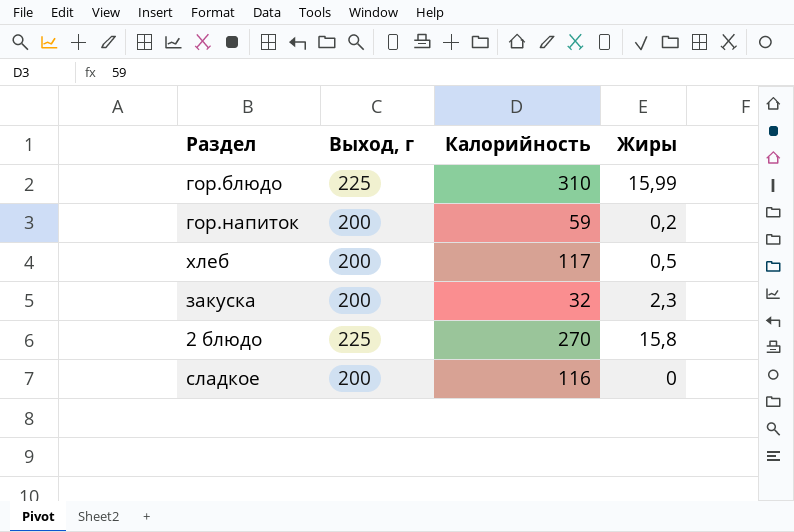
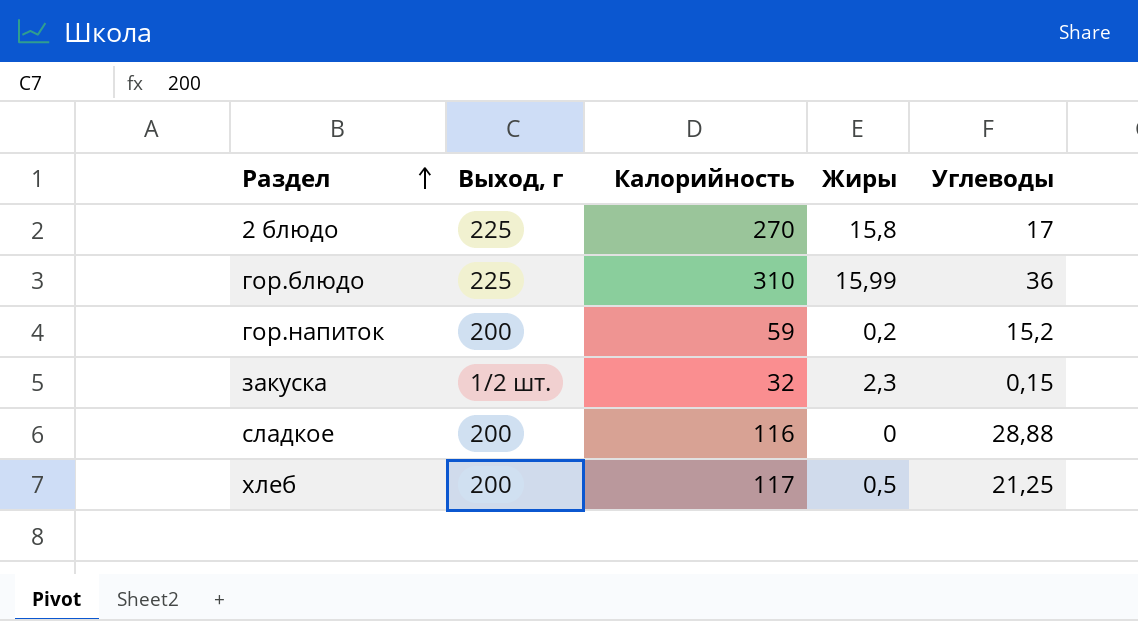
row order: none -> Раздел ascending
column Углеводы | position: none -> 5
закуска | Выход, г: 200 -> 1/2 шт.

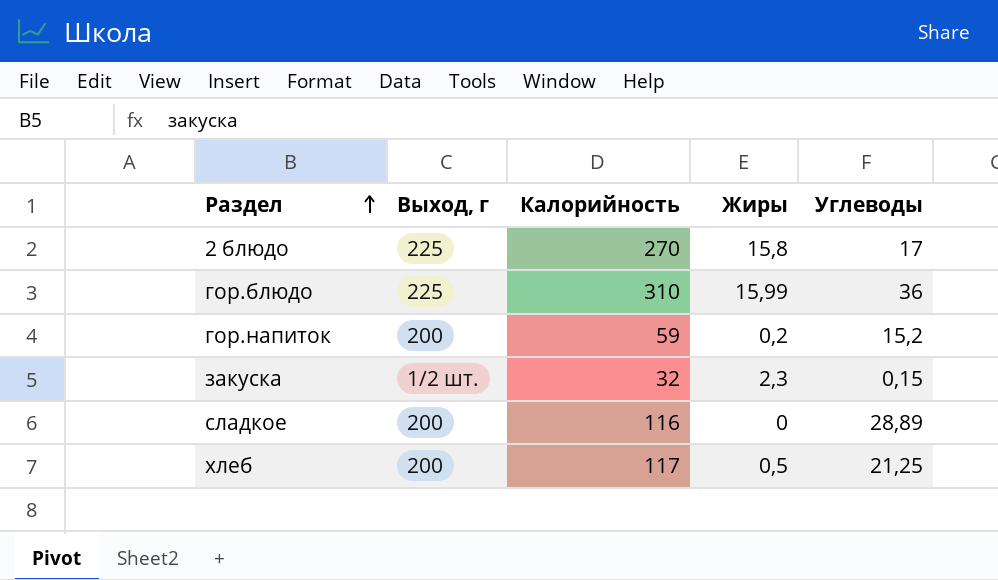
сладкое | Углеводы: 28,88 -> 28,89

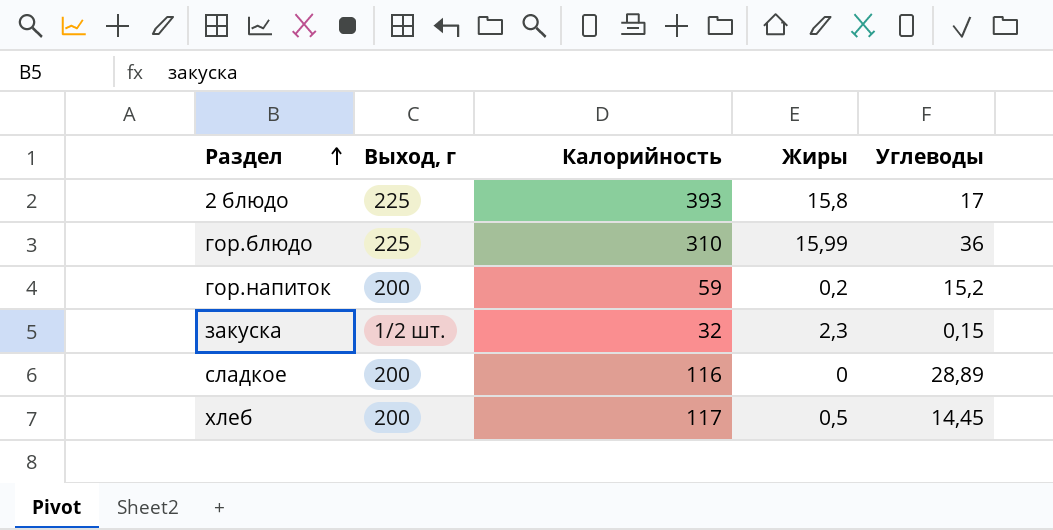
2 блюдо | Калорийность: 270 -> 393
хлеб | Углеводы: 21,25 -> 14,45

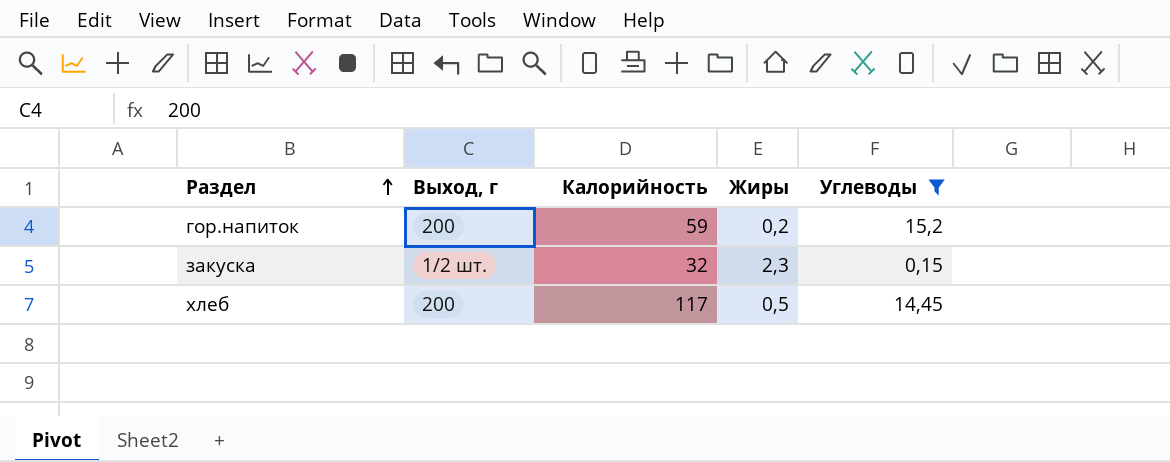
filter: none -> Углеводы <= 15,2

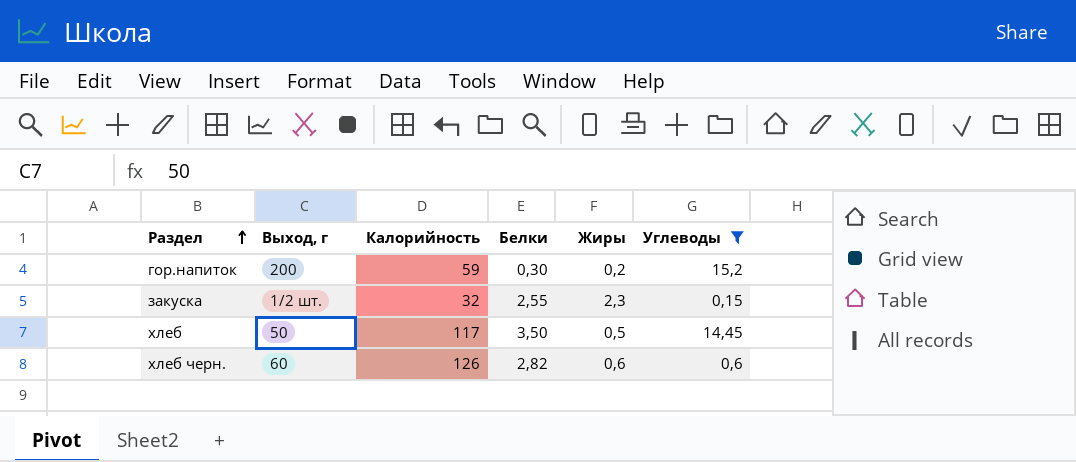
column Белки | position: none -> 4
хлеб | Выход, г: 200 -> 50
row хлеб черн.: none -> 60 | 126 | 2,82 | 0,6 | 0,6

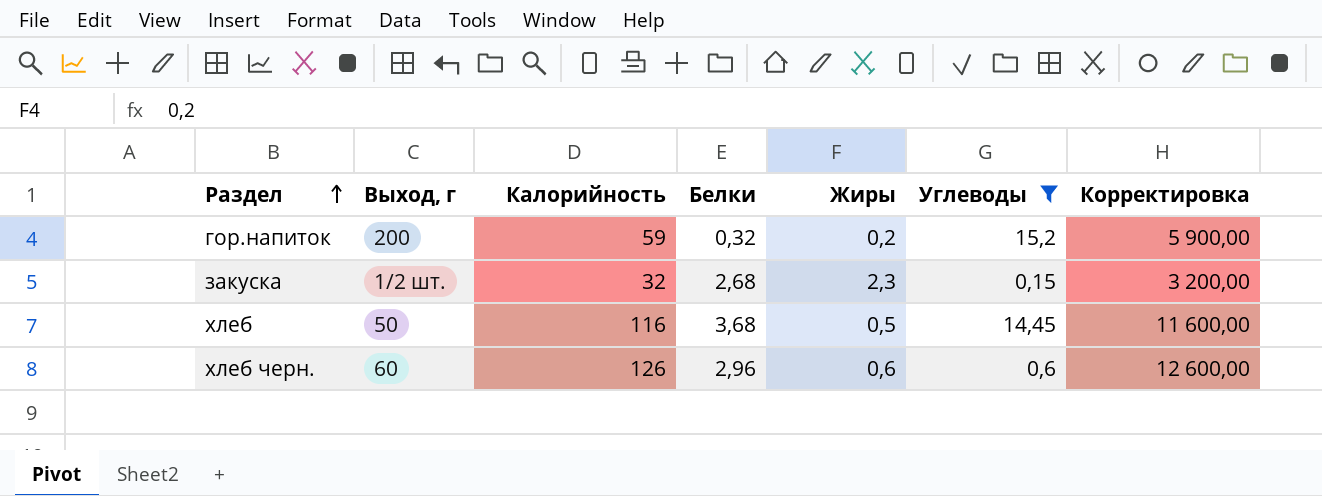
column Корректировка | formula: none -> [Калорийность] * 100
гор.напиток | Белки: 0,30 -> 0,32
закуска | Белки: 2,55 -> 2,68
хлеб | Калорийность: 117 -> 116
хлеб | Белки: 3,50 -> 3,68
хлеб черн. | Белки: 2,82 -> 2,96

